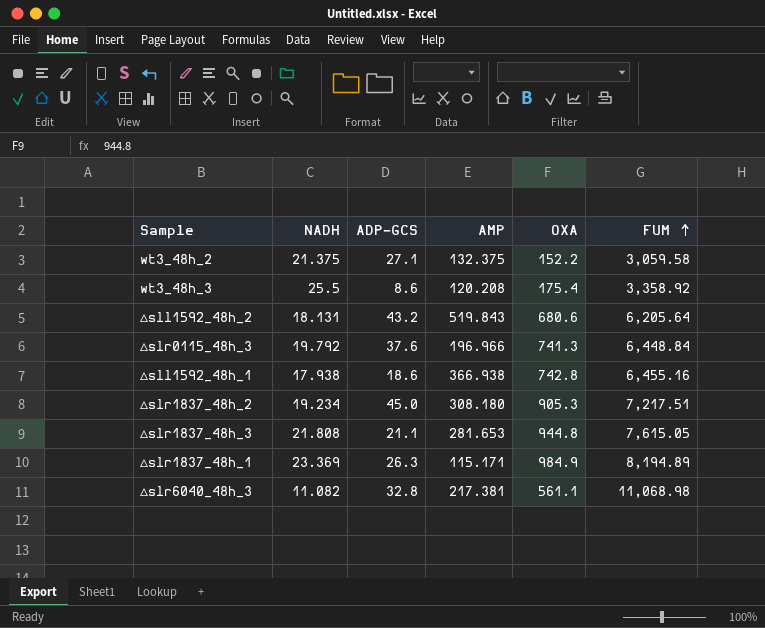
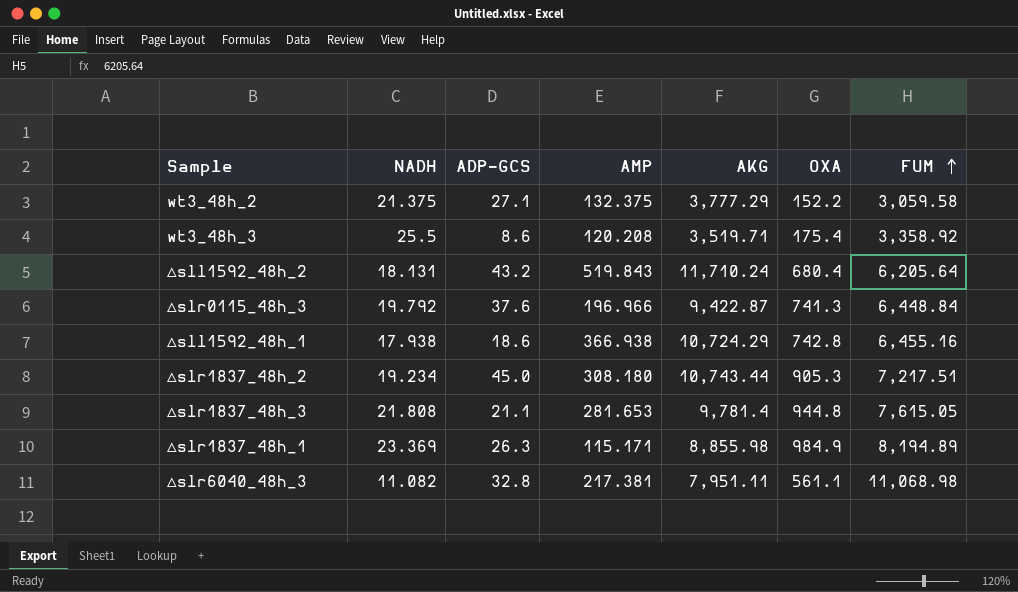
column AKG | position: none -> 5
△sll1592_48h_2 | OXA: 680.6 -> 680.4

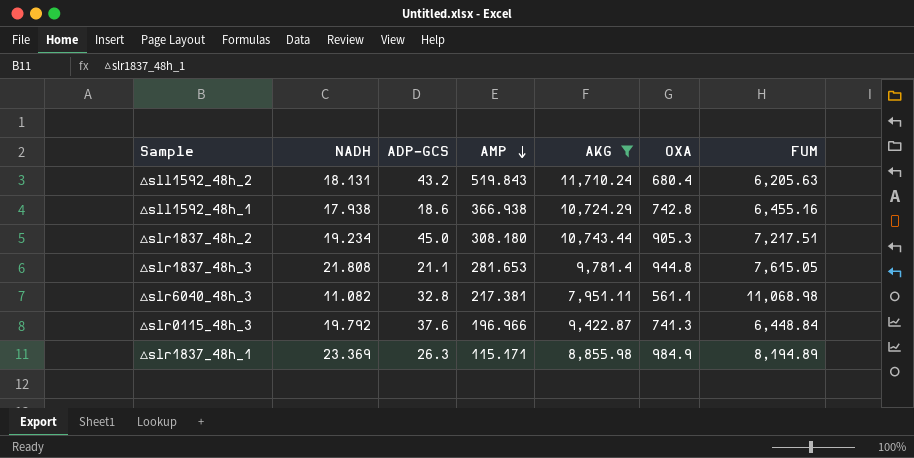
filter: none -> AKG >= 7,951.11
row order: FUM ascending -> AMP descending
△sll1592_48h_2 | FUM: 6,205.64 -> 6,205.63

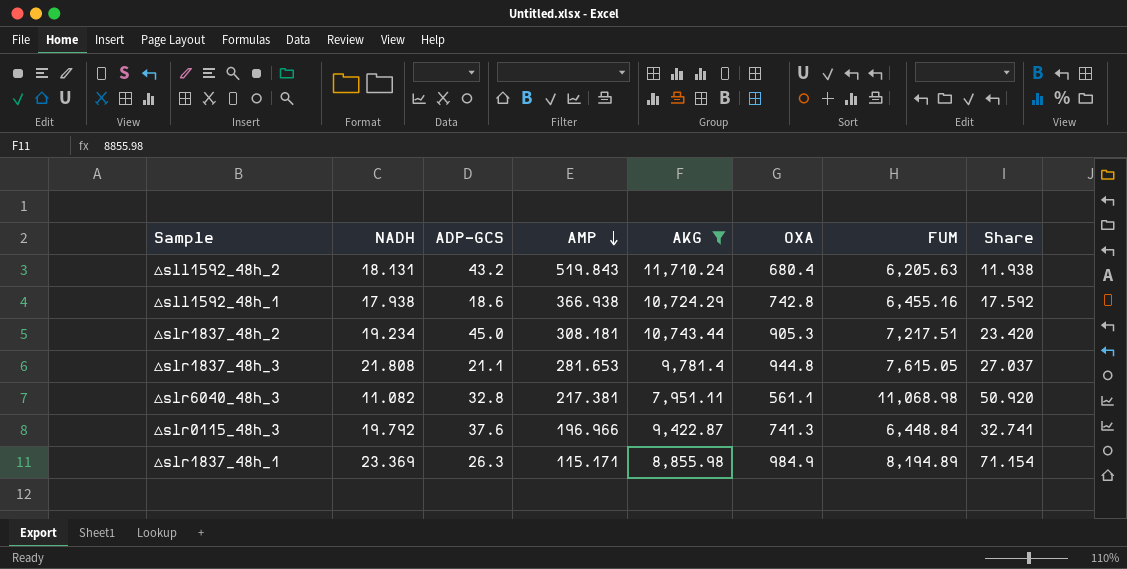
column Share | formula: none -> [FUM] / [AMP]
△slr1837_48h_2 | AMP: 308.180 -> 308.181

